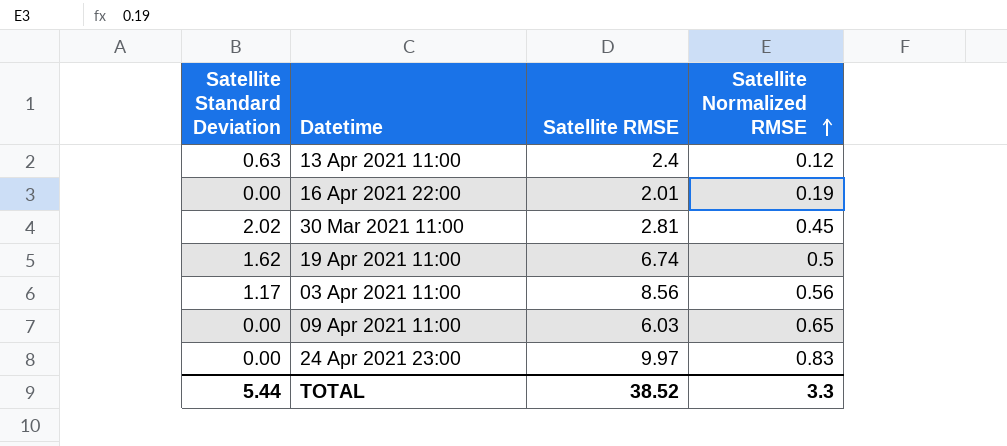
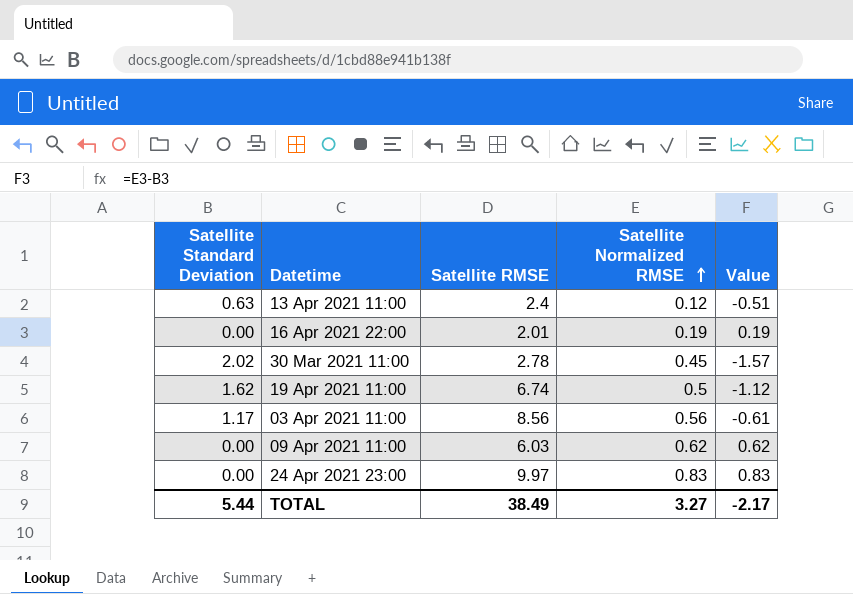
column Value | formula: none -> [Satellite Normalized RMSE] - [Satellite Standard Deviation]
30 Mar 2021 11:00 | Satellite RMSE: 2.81 -> 2.78
09 Apr 2021 11:00 | Satellite Normalized RMSE: 0.65 -> 0.62
TOTAL | Satellite RMSE: 38.52 -> 38.49
TOTAL | Satellite Normalized RMSE: 3.3 -> 3.27

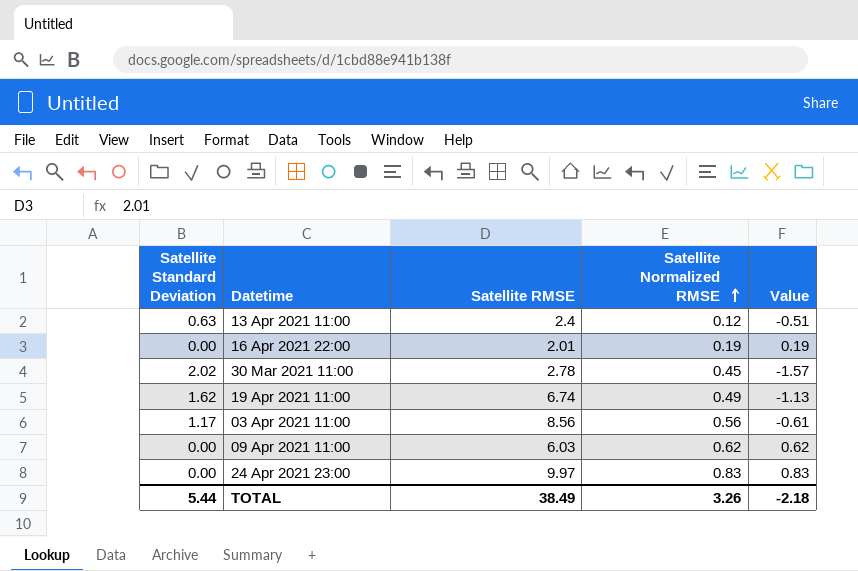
19 Apr 2021 11:00 | Satellite Normalized RMSE: 0.5 -> 0.49
19 Apr 2021 11:00 | Value: -1.12 -> -1.13
TOTAL | Satellite Normalized RMSE: 3.27 -> 3.26
TOTAL | Value: -2.17 -> -2.18

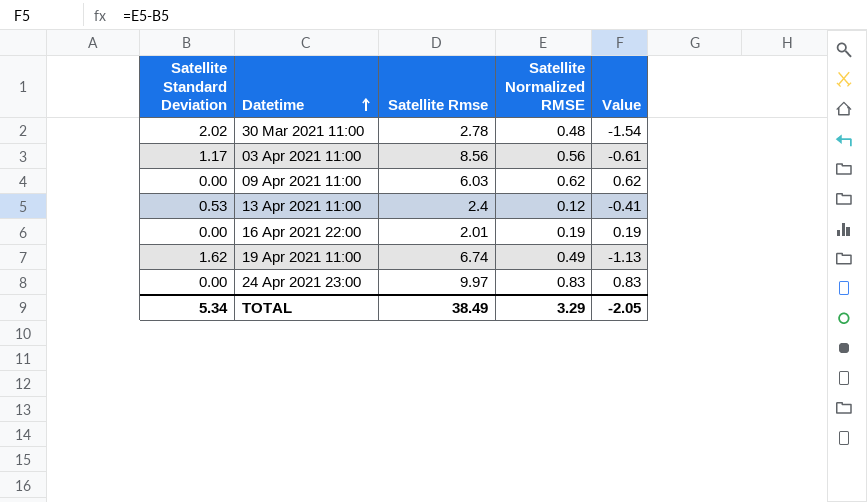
row order: Satellite Normalized RMSE ascending -> Datetime ascending
column name: Satellite RMSE -> Satellite Rmse
30 Mar 2021 11:00 | Satellite Normalized RMSE: 0.45 -> 0.48
30 Mar 2021 11:00 | Value: -1.57 -> -1.54
13 Apr 2021 11:00 | Satellite Standard Deviation: 0.63 -> 0.53
13 Apr 2021 11:00 | Value: -0.51 -> -0.41
TOTAL | Satellite Standard Deviation: 5.44 -> 5.34
TOTAL | Satellite Normalized RMSE: 3.26 -> 3.29
TOTAL | Value: -2.18 -> -2.05

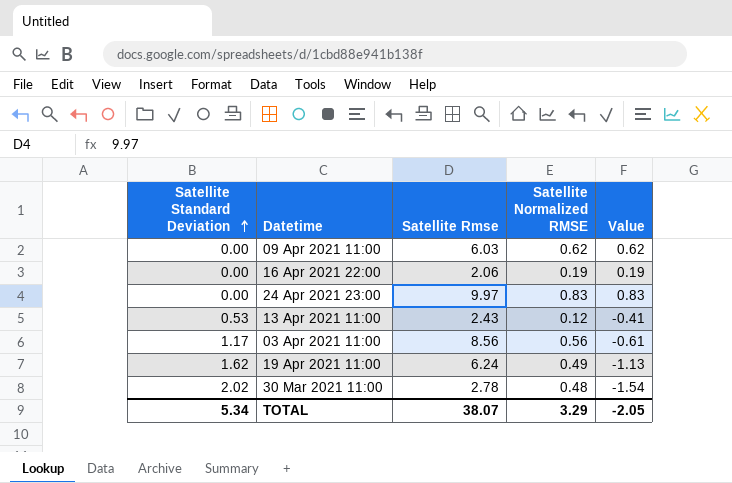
row order: Datetime ascending -> Satellite Standard Deviation ascending
16 Apr 2021 22:00 | Satellite Rmse: 2.01 -> 2.06
13 Apr 2021 11:00 | Satellite Rmse: 2.4 -> 2.43
19 Apr 2021 11:00 | Satellite Rmse: 6.74 -> 6.24
TOTAL | Satellite Rmse: 38.49 -> 38.07

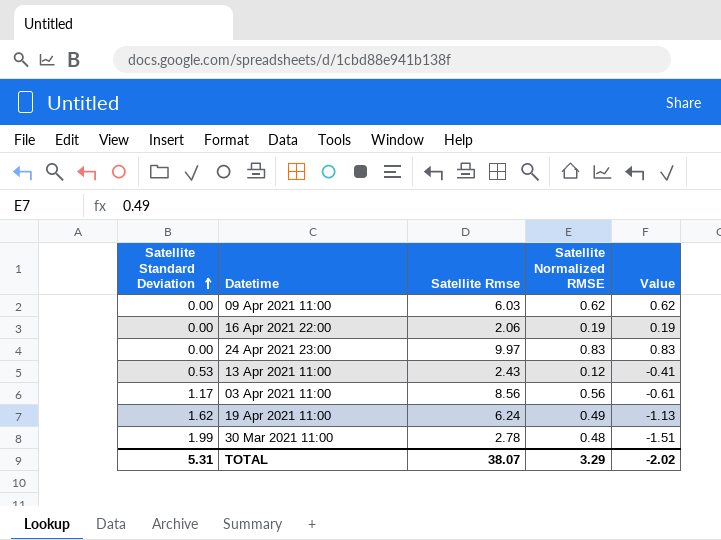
30 Mar 2021 11:00 | Satellite Standard Deviation: 2.02 -> 1.99
30 Mar 2021 11:00 | Value: -1.54 -> -1.51
TOTAL | Satellite Standard Deviation: 5.34 -> 5.31
TOTAL | Value: -2.05 -> -2.02

